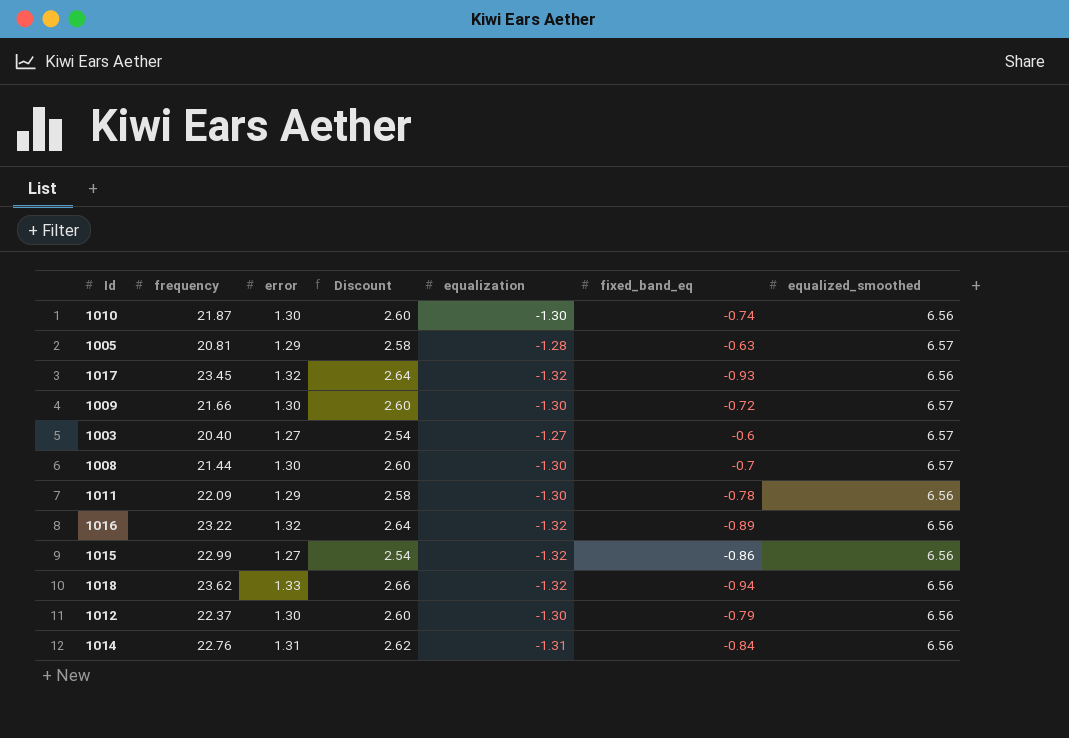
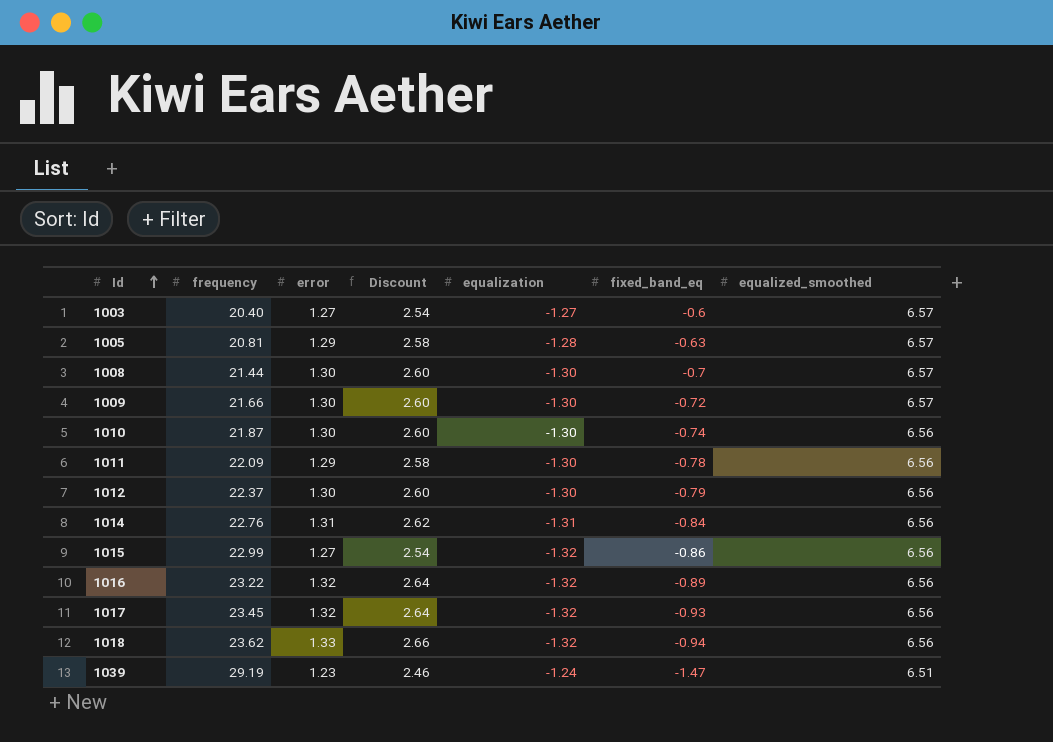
row order: none -> Id ascending
row 1039: none -> 29.19 | 1.23 | 2.46 | -1.24 | -1.47 | 6.51

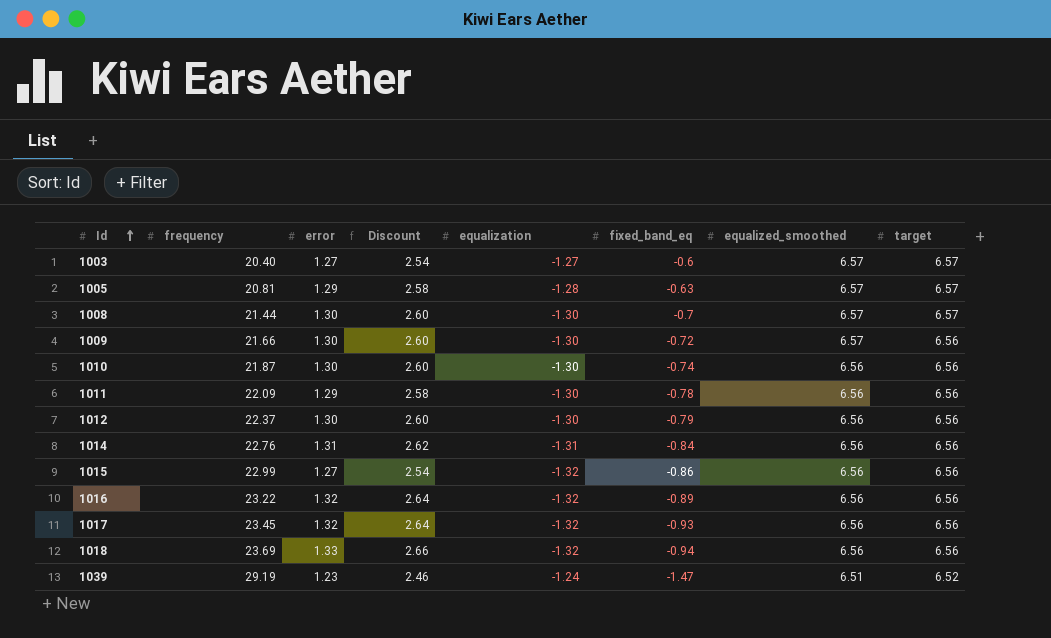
column target | position: none -> 8
1018 | frequency: 23.62 -> 23.69

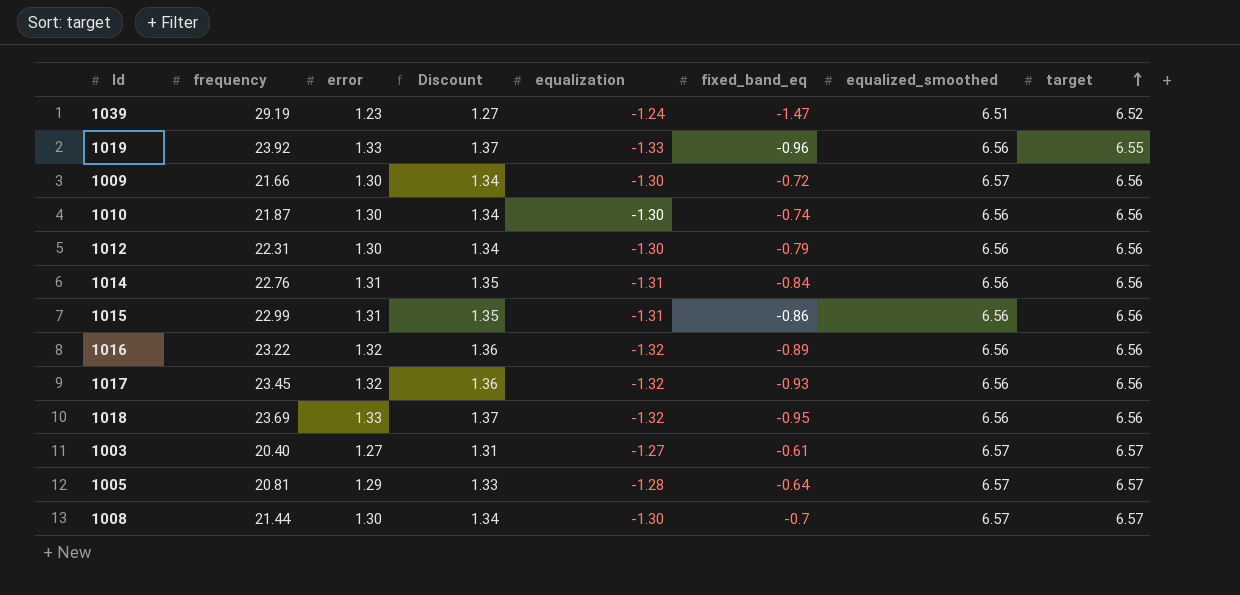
row order: Id ascending -> target ascending
column Discount | formula: [error] * 2 -> [error] * 1.03
row 1011: 22.09 | 1.29 | 2.58 | -1.30 | -0.78 | 6.56 | 6.56 -> none
row 1019: none -> 23.92 | 1.33 | 1.37 | -1.33 | -0.96 | 6.56 | 6.55
1012 | frequency: 22.37 -> 22.31
1015 | error: 1.27 -> 1.31
1015 | equalization: -1.32 -> -1.31
1018 | fixed_band_eq: -0.94 -> -0.95
1003 | fixed_band_eq: -0.6 -> -0.61
1005 | fixed_band_eq: -0.63 -> -0.64

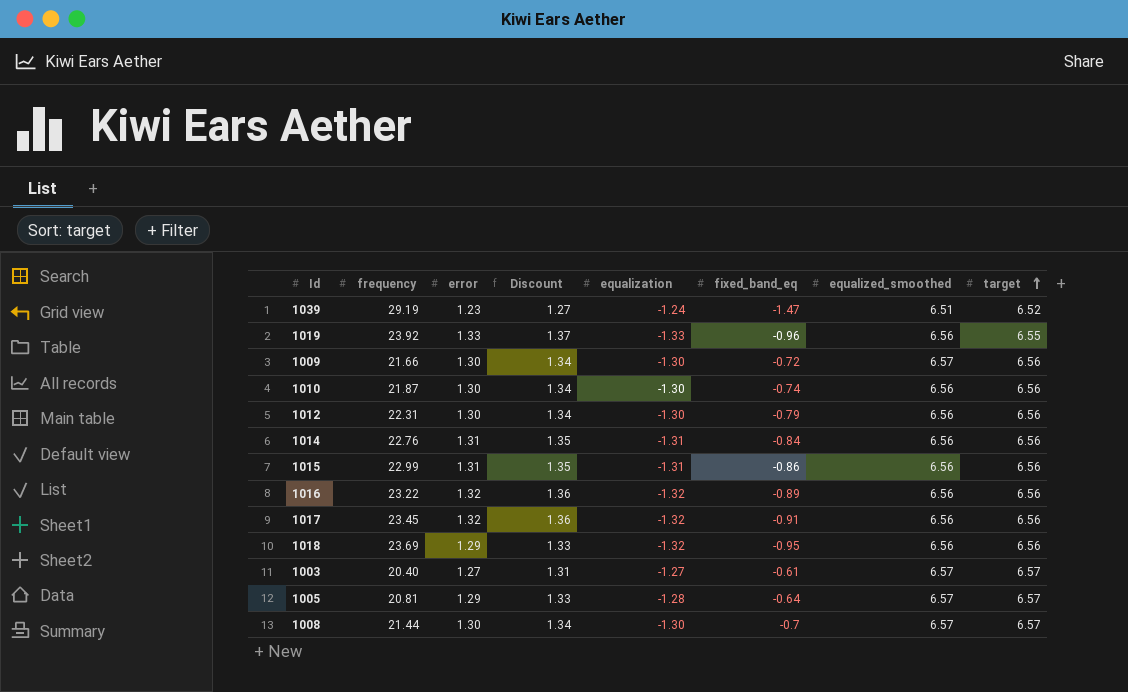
1017 | fixed_band_eq: -0.93 -> -0.91
1018 | error: 1.33 -> 1.29
1018 | Discount: 1.37 -> 1.33

